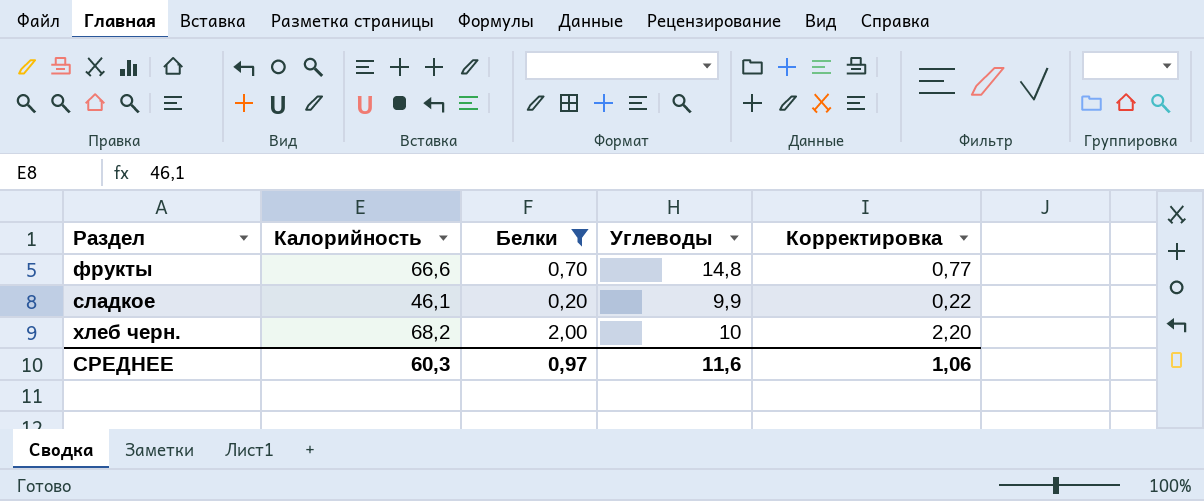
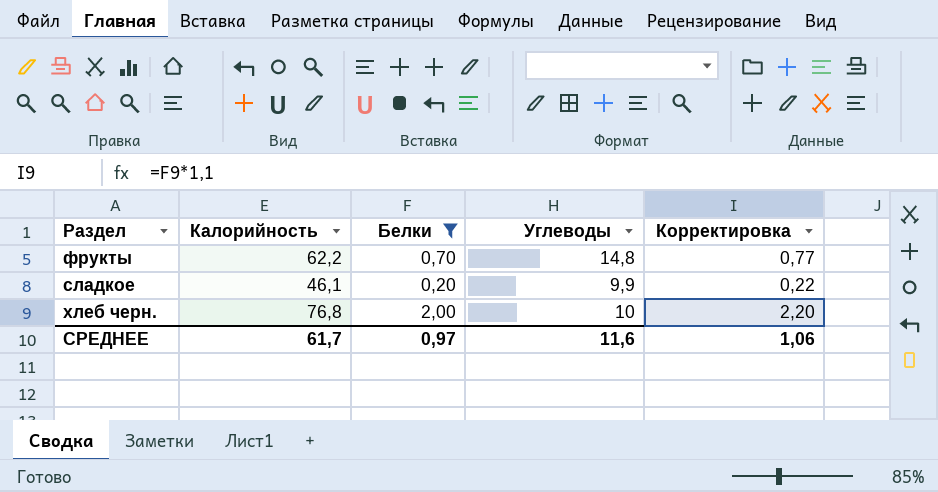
фрукты | Калорийность: 66,6 -> 62,2
хлеб черн. | Калорийность: 68,2 -> 76,8
СРЕДНЕЕ | Калорийность: 60,3 -> 61,7

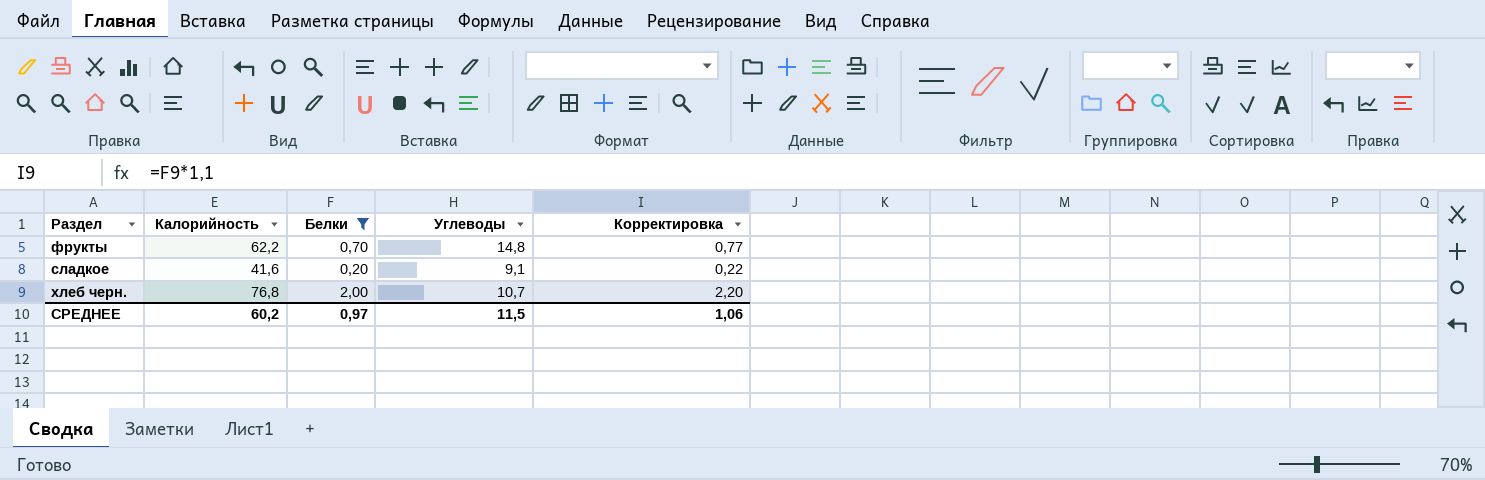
сладкое | Калорийность: 46,1 -> 41,6
сладкое | Углеводы: 9,9 -> 9,1
хлеб черн. | Углеводы: 10 -> 10,7
СРЕДНЕЕ | Калорийность: 61,7 -> 60,2
СРЕДНЕЕ | Углеводы: 11,6 -> 11,5

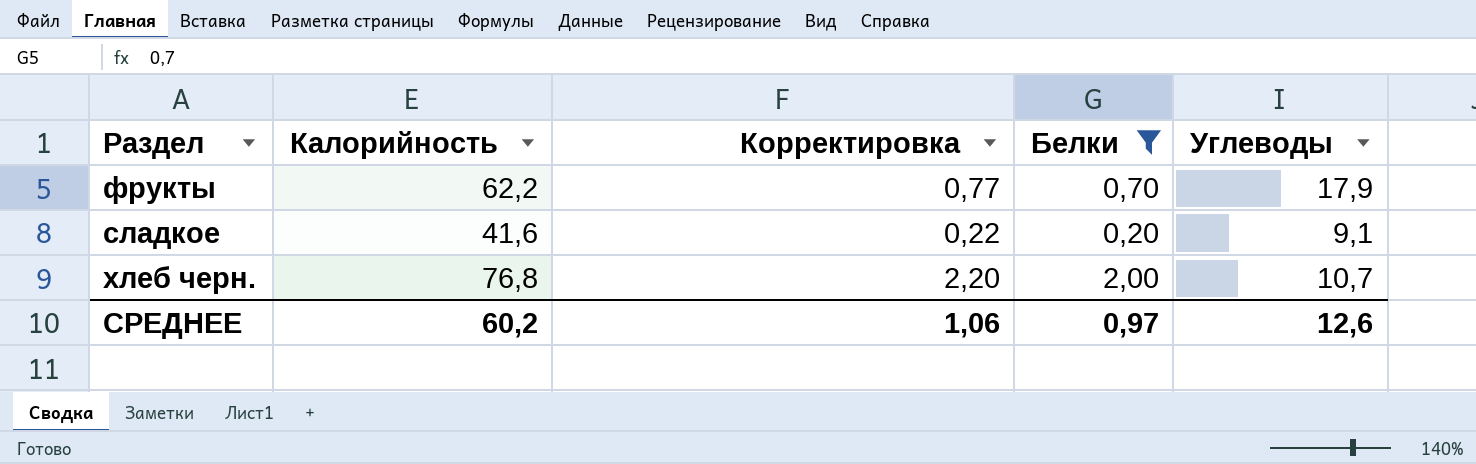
column Корректировка | position: 5 -> 3
фрукты | Углеводы: 14,8 -> 17,9
СРЕДНЕЕ | Углеводы: 11,5 -> 12,6

